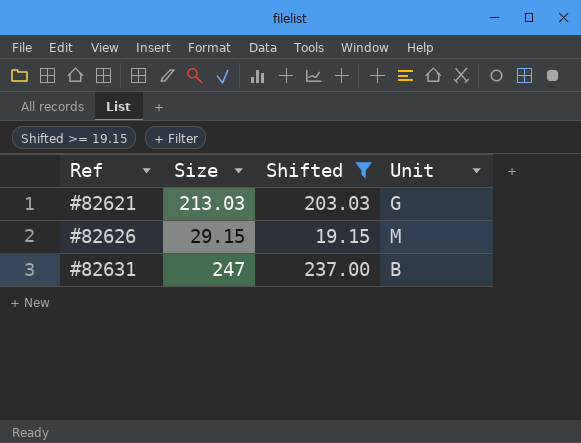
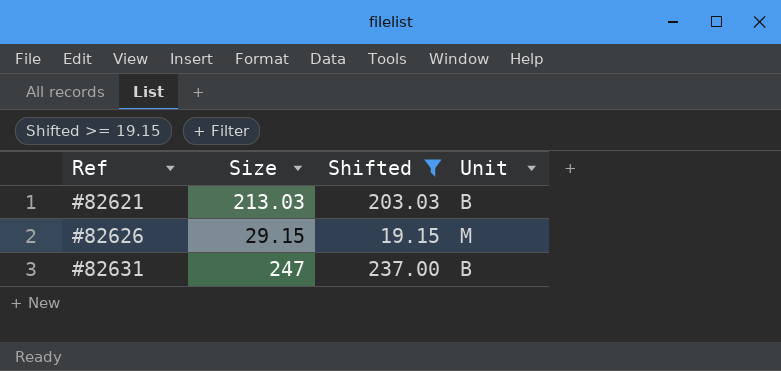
#82621 | Unit: G -> B

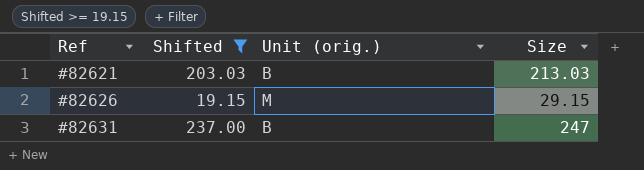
column name: Unit -> Unit (orig.)
column Size | position: 2 -> 4

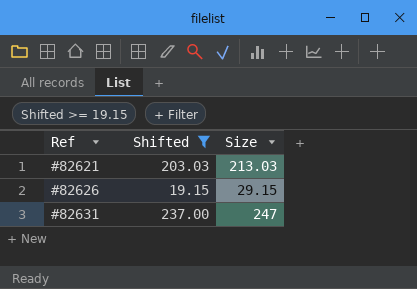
column Unit (orig.) | position: 3 -> none

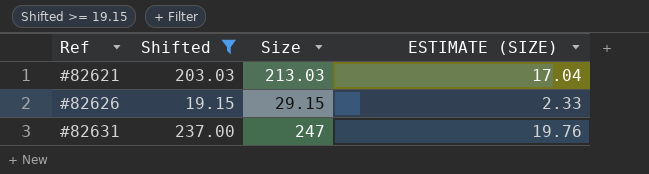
column ESTIMATE (SIZE) | formula: none -> [Size] * 0.08

